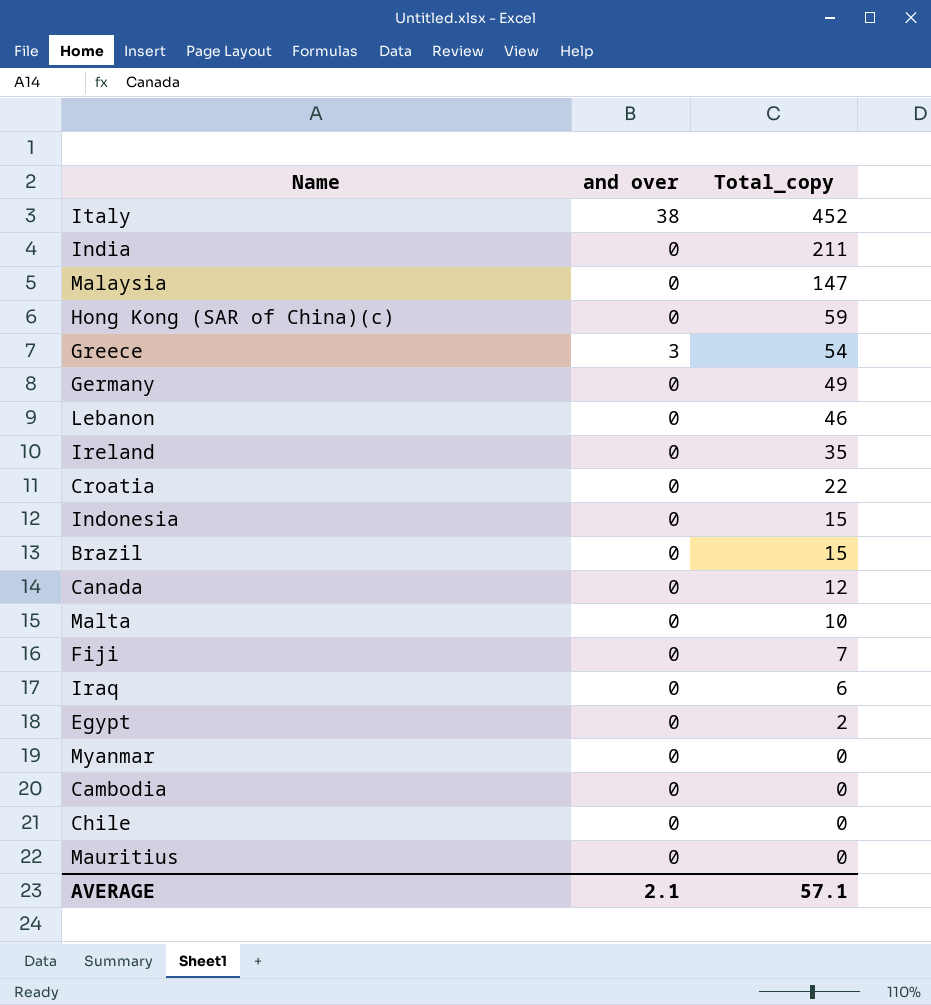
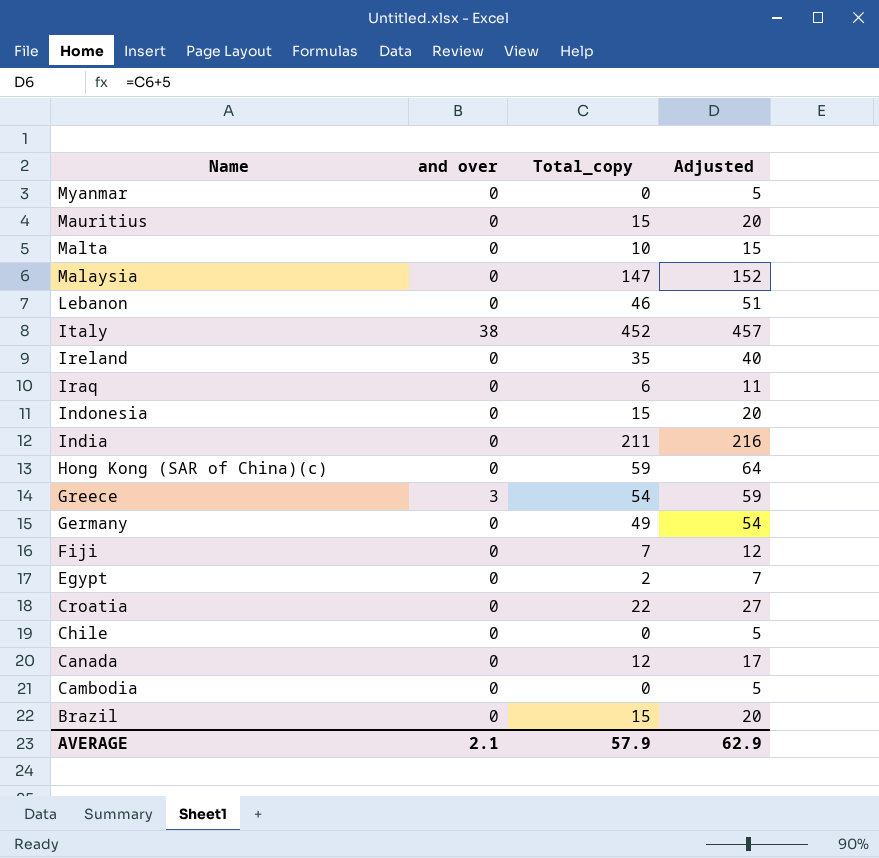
row order: Total_copy descending -> Name descending
column Adjusted | formula: none -> [Total_copy] + 5
Mauritius | Total_copy: 0 -> 15
AVERAGE | Total_copy: 57.1 -> 57.9

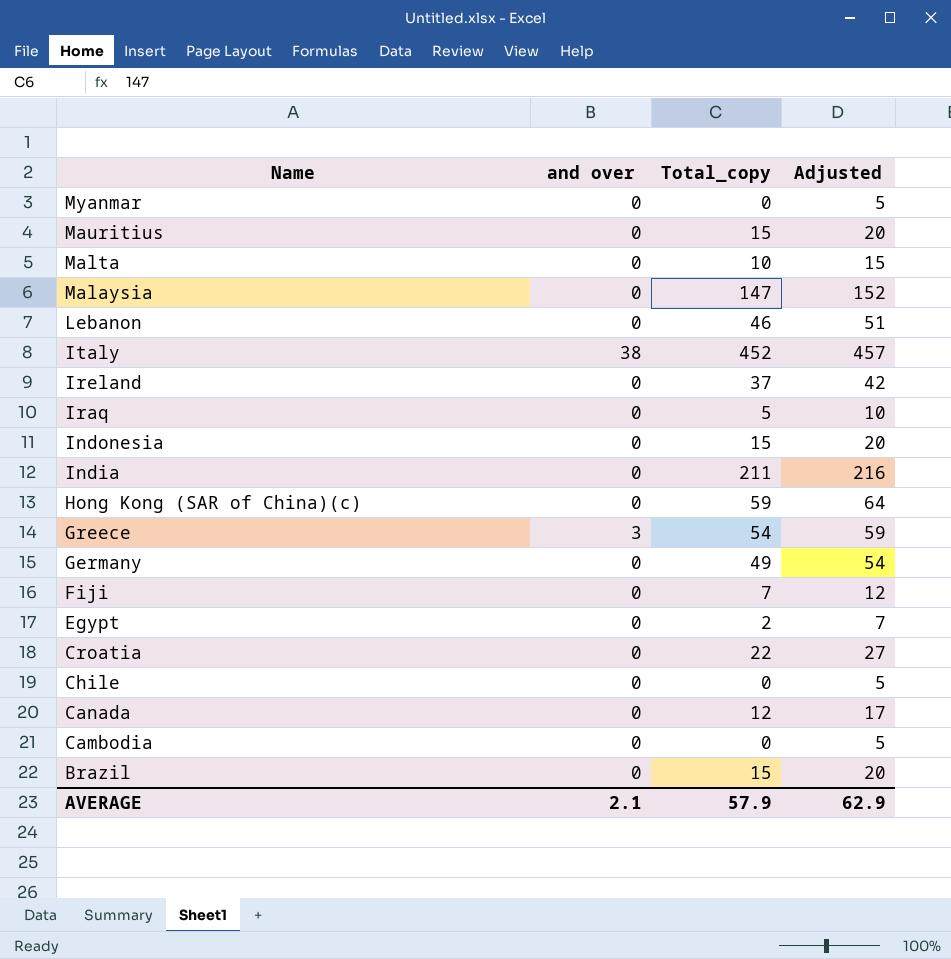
Ireland | Total_copy: 35 -> 37
Ireland | Adjusted: 40 -> 42
Iraq | Total_copy: 6 -> 5
Iraq | Adjusted: 11 -> 10

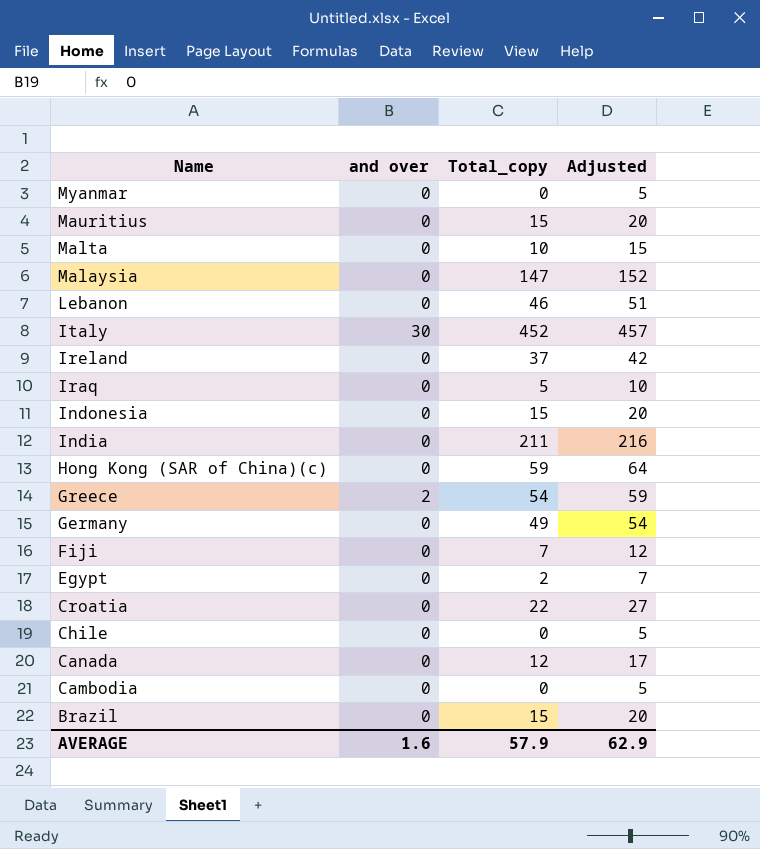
Italy | and over: 38 -> 30
Greece | and over: 3 -> 2
AVERAGE | and over: 2.1 -> 1.6

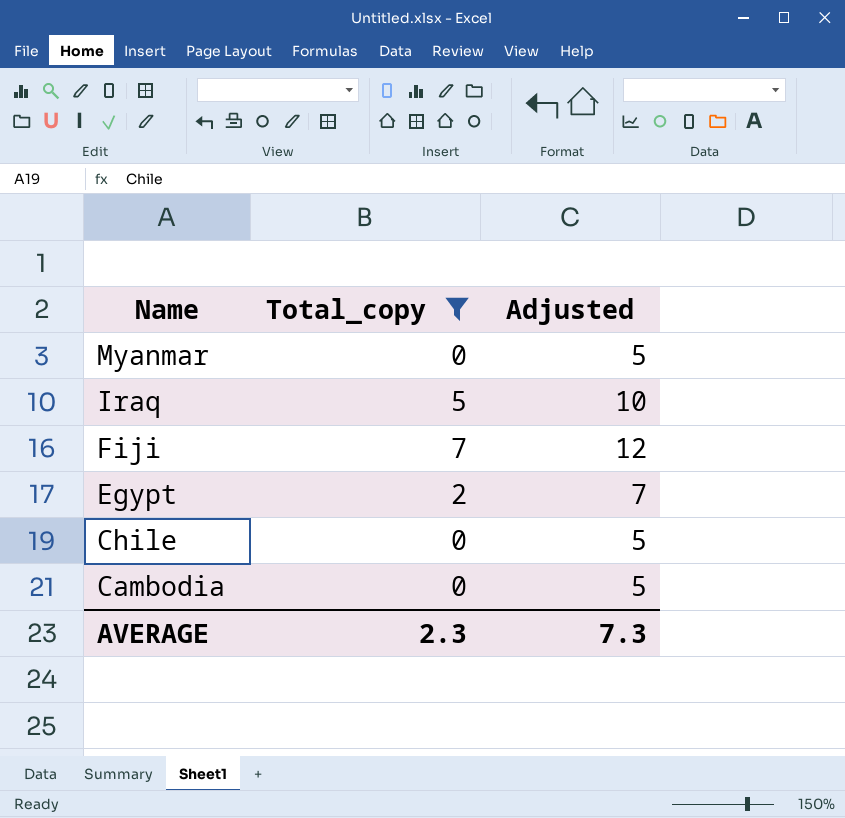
filter: none -> Total_copy <= 7
column and over | position: 2 -> none
AVERAGE | Total_copy: 57.9 -> 2.3
AVERAGE | Adjusted: 62.9 -> 7.3

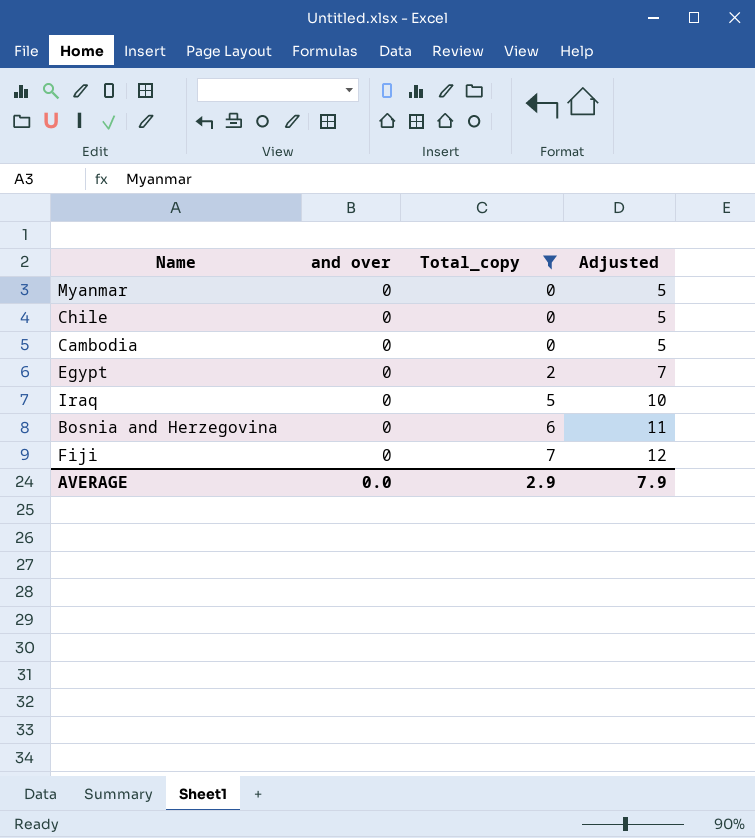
row order: Name descending -> Total_copy ascending
column and over | position: none -> 2
row Bosnia and Herzegovina: none -> 0 | 6 | 11
AVERAGE | Total_copy: 2.3 -> 2.9
AVERAGE | Adjusted: 7.3 -> 7.9

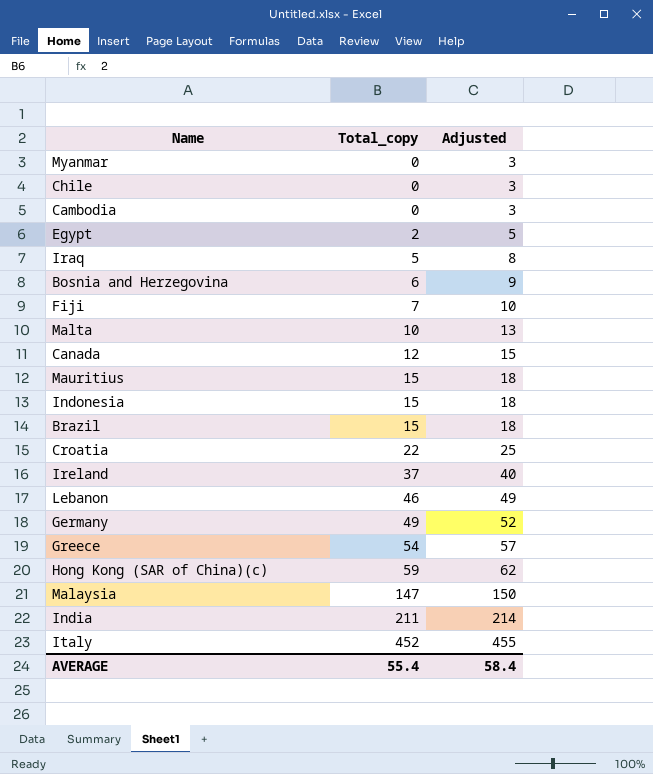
filter: Total_copy <= 7 -> none
column and over | position: 2 -> none
column Adjusted | formula: [Total_copy] + 5 -> [Total_copy] + 3
AVERAGE | Total_copy: 2.9 -> 55.4
AVERAGE | Adjusted: 7.9 -> 58.4

